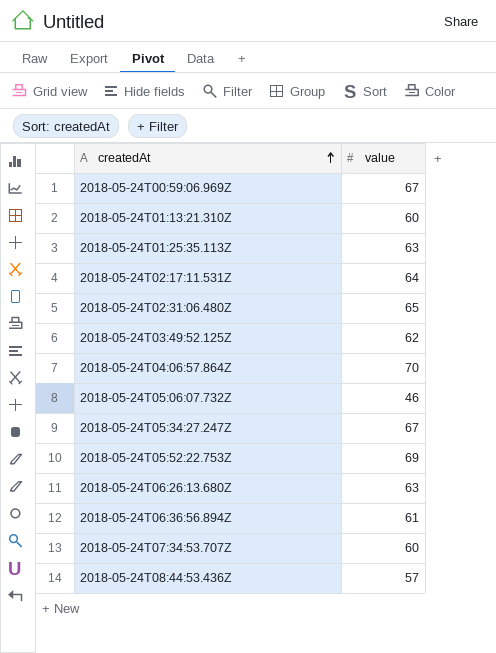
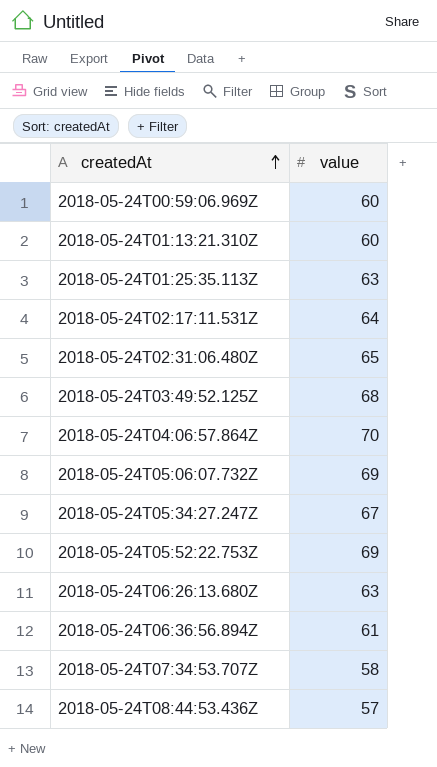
2018-05-24T00:59:06.969Z | value: 67 -> 60
2018-05-24T03:49:52.125Z | value: 62 -> 68
2018-05-24T05:06:07.732Z | value: 46 -> 69
2018-05-24T07:34:53.707Z | value: 60 -> 58

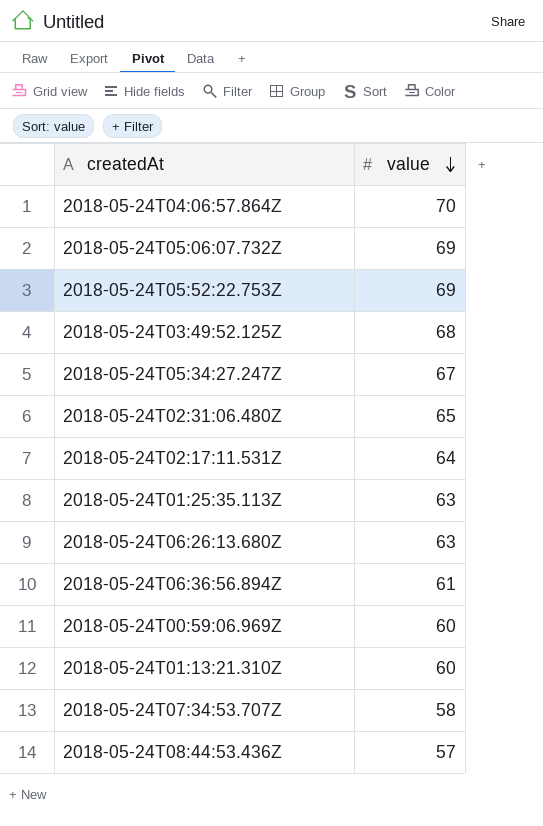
row order: createdAt ascending -> value descending

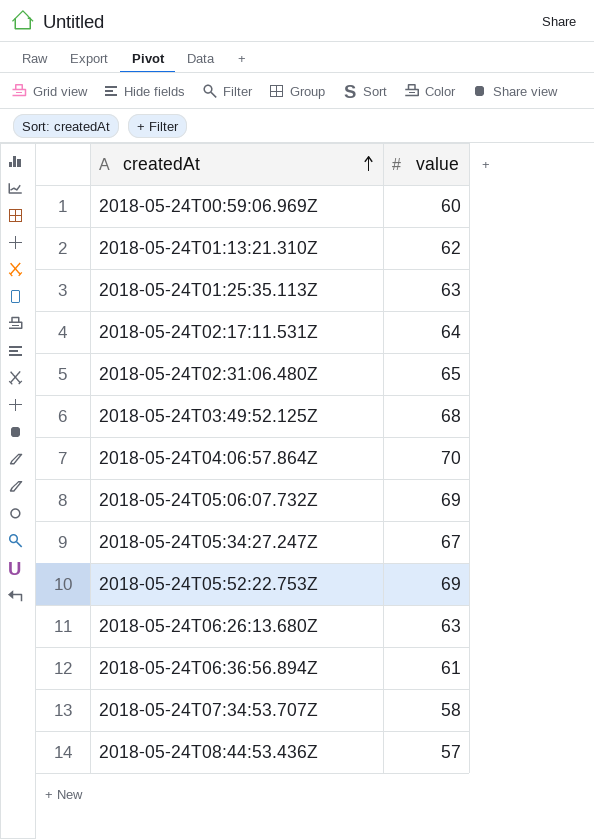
row order: value descending -> createdAt ascending
2018-05-24T01:13:21.310Z | value: 60 -> 62

